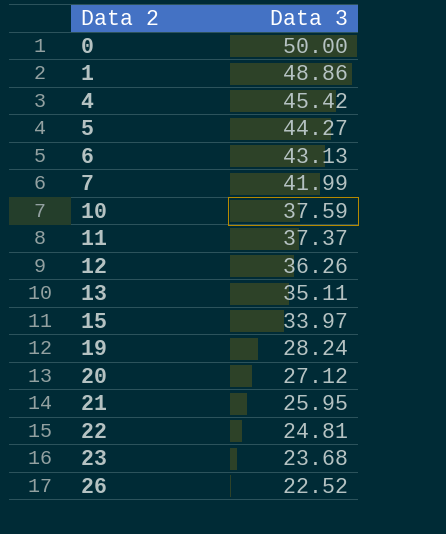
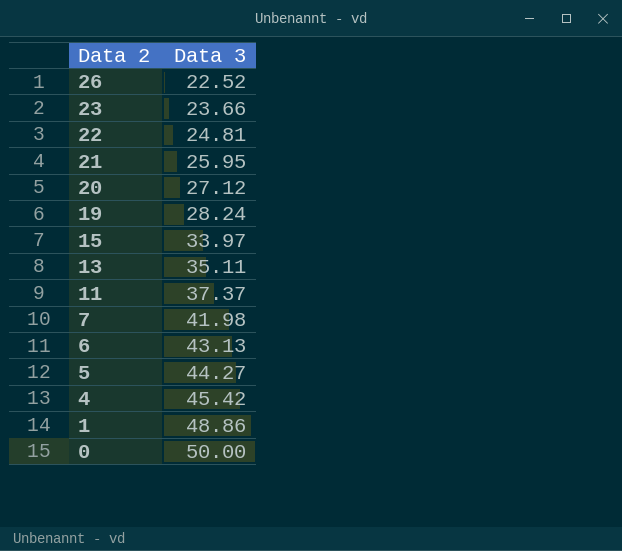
row order: Data 2 ascending -> Data 2 descending
row 10: 37.59 -> none
row 12: 36.26 -> none
23 | Data 3: 23.68 -> 23.66
7 | Data 3: 41.99 -> 41.98

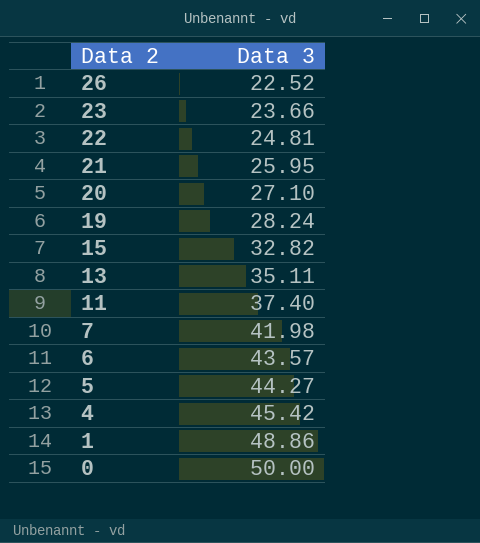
20 | Data 3: 27.12 -> 27.10
15 | Data 3: 33.97 -> 32.82
11 | Data 3: 37.37 -> 37.40
6 | Data 3: 43.13 -> 43.57

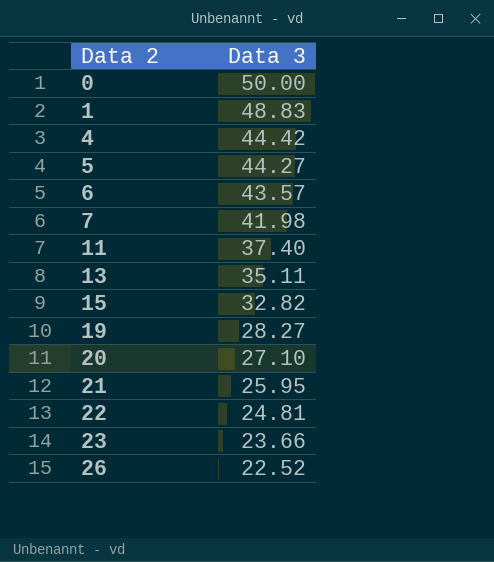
row order: Data 2 descending -> Data 2 ascending
1 | Data 3: 48.86 -> 48.83
4 | Data 3: 45.42 -> 44.42
19 | Data 3: 28.24 -> 28.27

